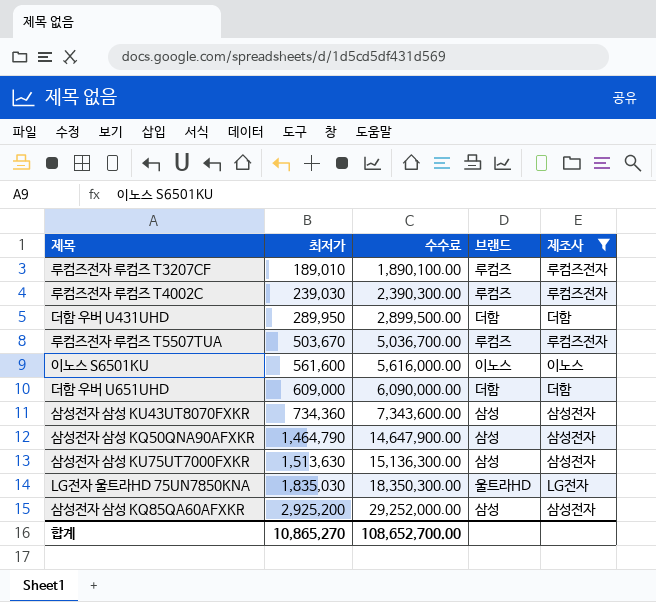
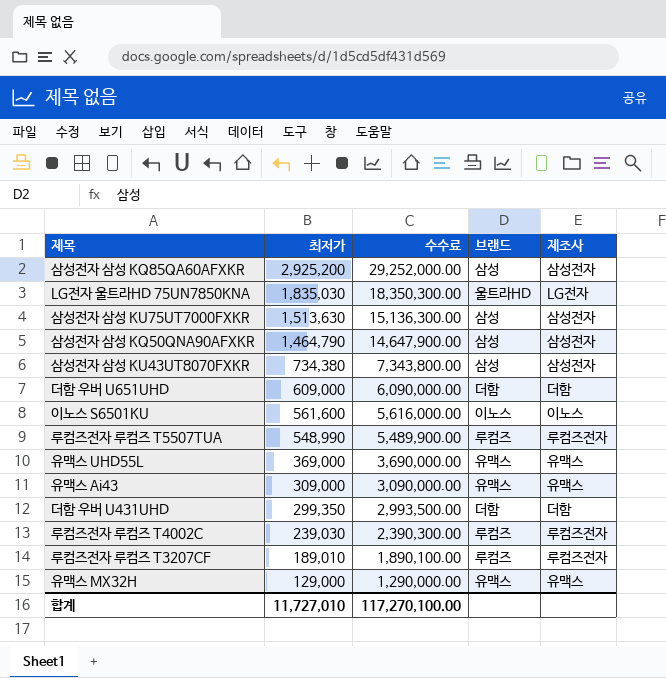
filter: 제조사 != 유맥스 -> none
row order: 최저가 ascending -> 최저가 descending
삼성전자 삼성 KU43UT8070FXKR | 최저가: 734,360 -> 734,380
삼성전자 삼성 KU43UT8070FXKR | 수수료: 7,343,600.00 -> 7,343,800.00
루컴즈전자 루컴즈 T5507TUA | 최저가: 503,670 -> 548,990
루컴즈전자 루컴즈 T5507TUA | 수수료: 5,036,700.00 -> 5,489,900.00
더함 우버 U431UHD | 최저가: 289,950 -> 299,350
더함 우버 U431UHD | 수수료: 2,899,500.00 -> 2,993,500.00
합계 | 최저가: 10,865,270 -> 11,727,010
합계 | 수수료: 108,652,700.00 -> 117,270,100.00

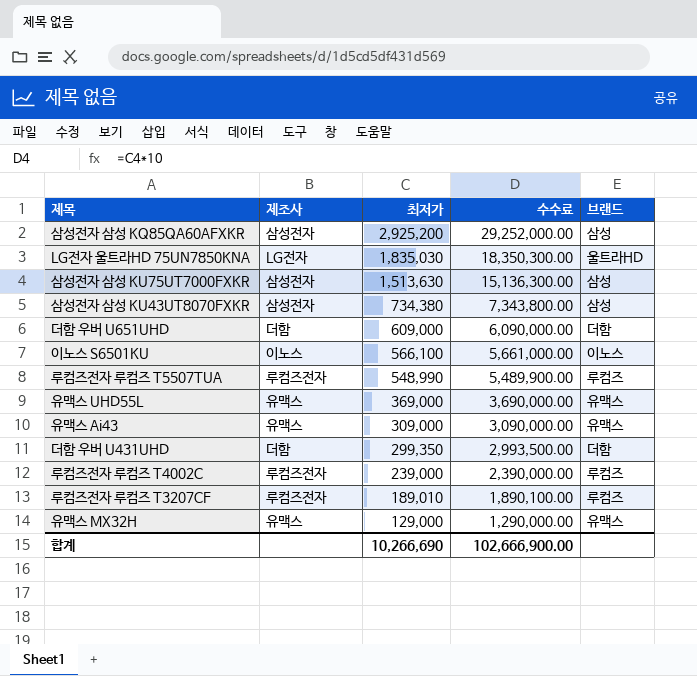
column 제조사 | position: 5 -> 2
row 삼성전자 삼성 KQ50QNA90AFXKR: 1,464,790 | 14,647,900.00 | 삼성 | 삼성전자 -> none
이노스 S6501KU | 최저가: 561,600 -> 566,100
이노스 S6501KU | 수수료: 5,616,000.00 -> 5,661,000.00
루컴즈전자 루컴즈 T4002C | 최저가: 239,030 -> 239,000
루컴즈전자 루컴즈 T4002C | 수수료: 2,390,300.00 -> 2,390,000.00
합계 | 최저가: 11,727,010 -> 10,266,690
합계 | 수수료: 117,270,100.00 -> 102,666,900.00

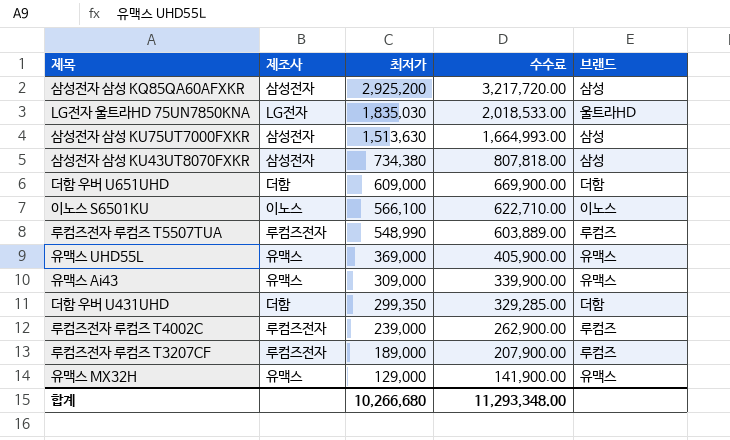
column 수수료 | formula: [최저가] * 10 -> [최저가] * 1.1
루컴즈전자 루컴즈 T3207CF | 최저가: 189,010 -> 189,000
합계 | 최저가: 10,266,690 -> 10,266,680
합계 | 수수료: 102,666,900.00 -> 11,293,348.00

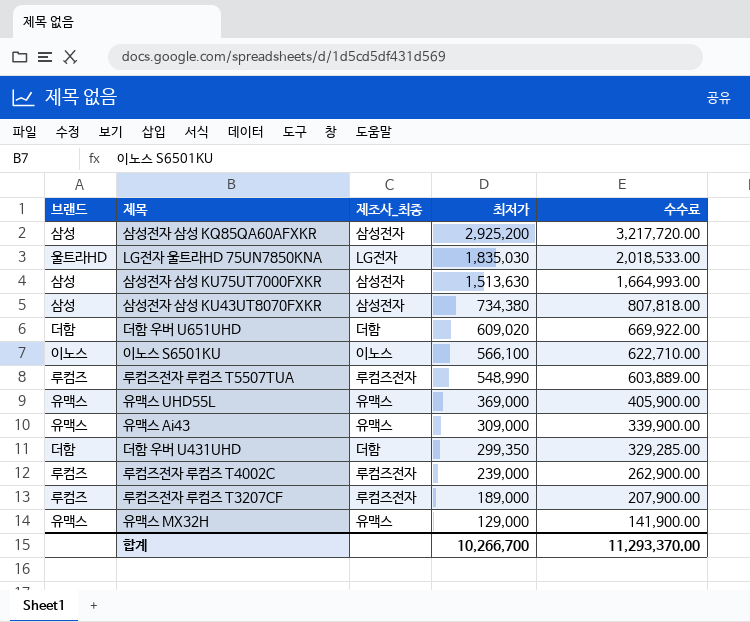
column 브랜드 | position: 5 -> 1
column name: 제조사 -> 제조사_최종
더함 우버 U651UHD | 최저가: 609,000 -> 609,020
더함 우버 U651UHD | 수수료: 669,900.00 -> 669,922.00
합계 | 최저가: 10,266,680 -> 10,266,700
합계 | 수수료: 11,293,348.00 -> 11,293,370.00

